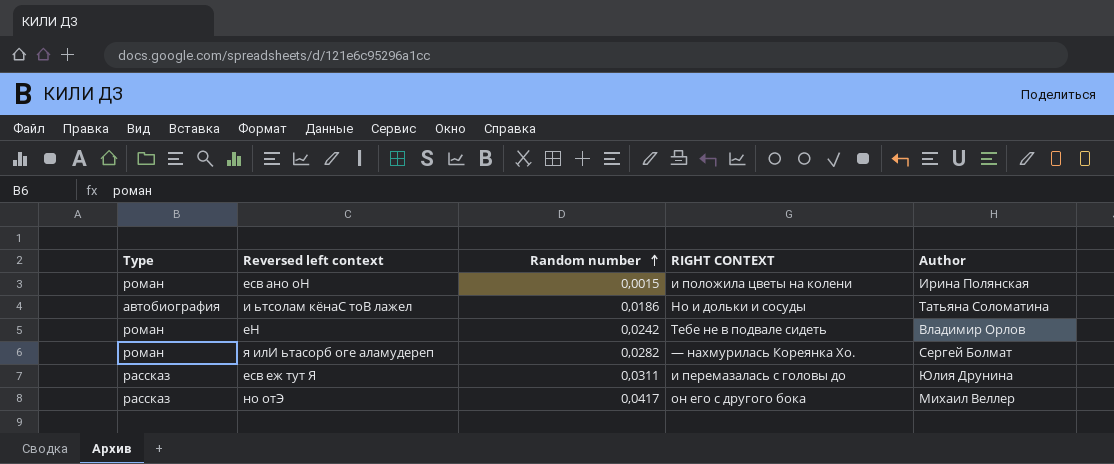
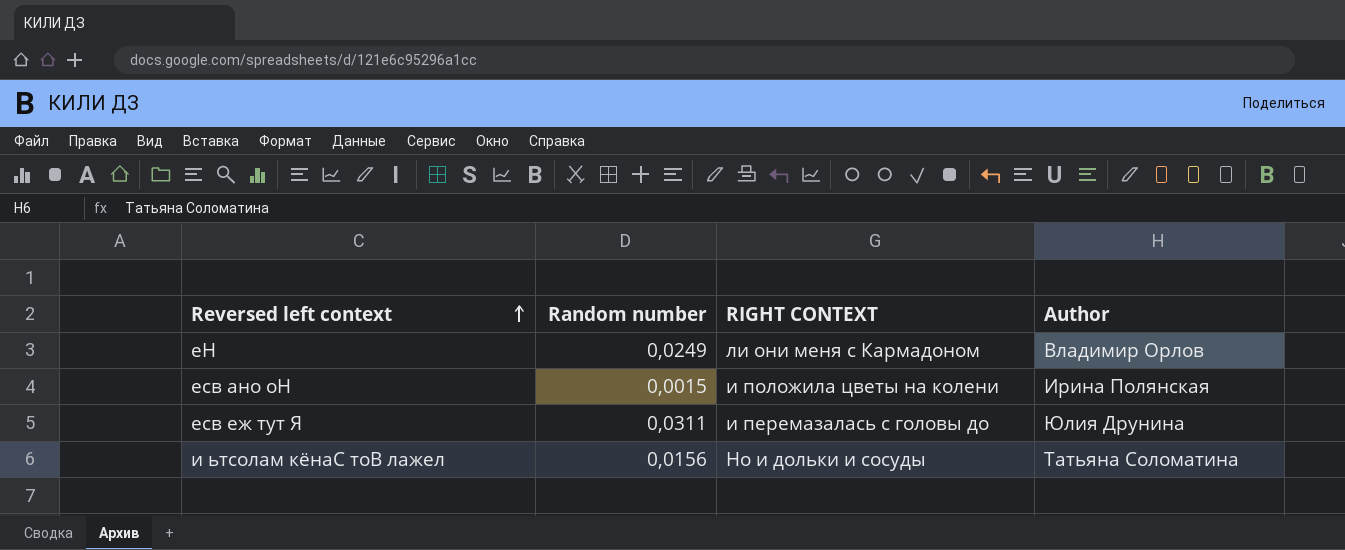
row order: Random number ascending -> Reversed left context ascending
column Type | position: 1 -> none
row я илИ ьтасорб оге аламудереп: роман | 0,0282 | ― нахмурилась Кореянка Хо. | Сергей Болмат -> none
row но отЭ: рассказ | 0,0417 | он его с другого бока | Михаил Веллер -> none
еН | Random number: 0,0242 -> 0,0249
еН | RIGHT CONTEXT: Тебе не в подвале сидеть -> ли они меня с Кармадоном
и ьтсолам кёнаС тоВ лажел | Random number: 0,0186 -> 0,0156

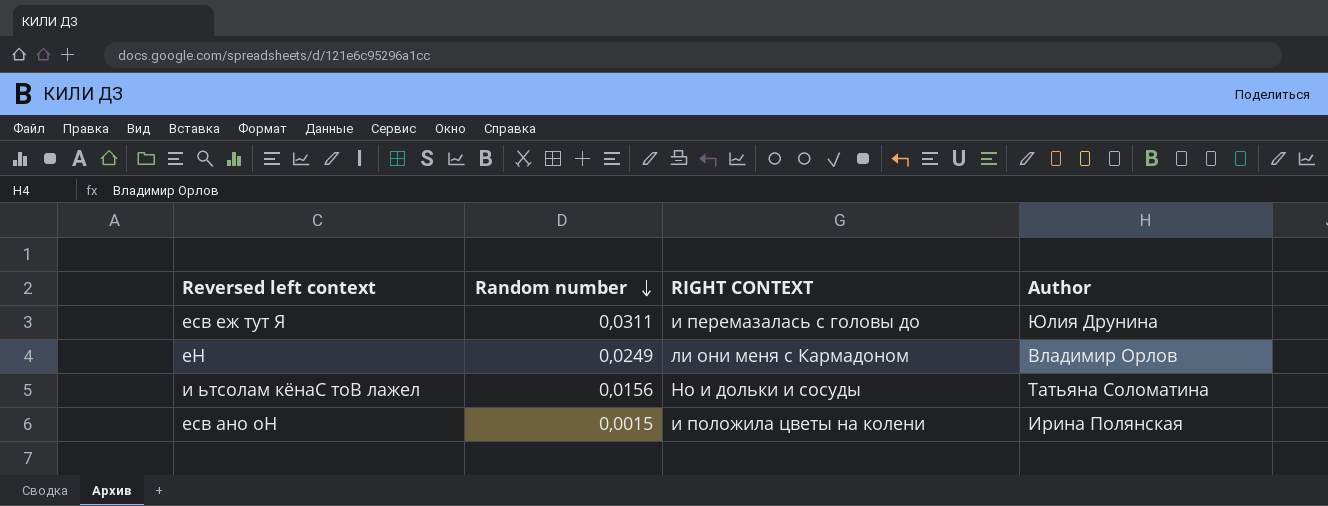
row order: Reversed left context ascending -> Random number descending

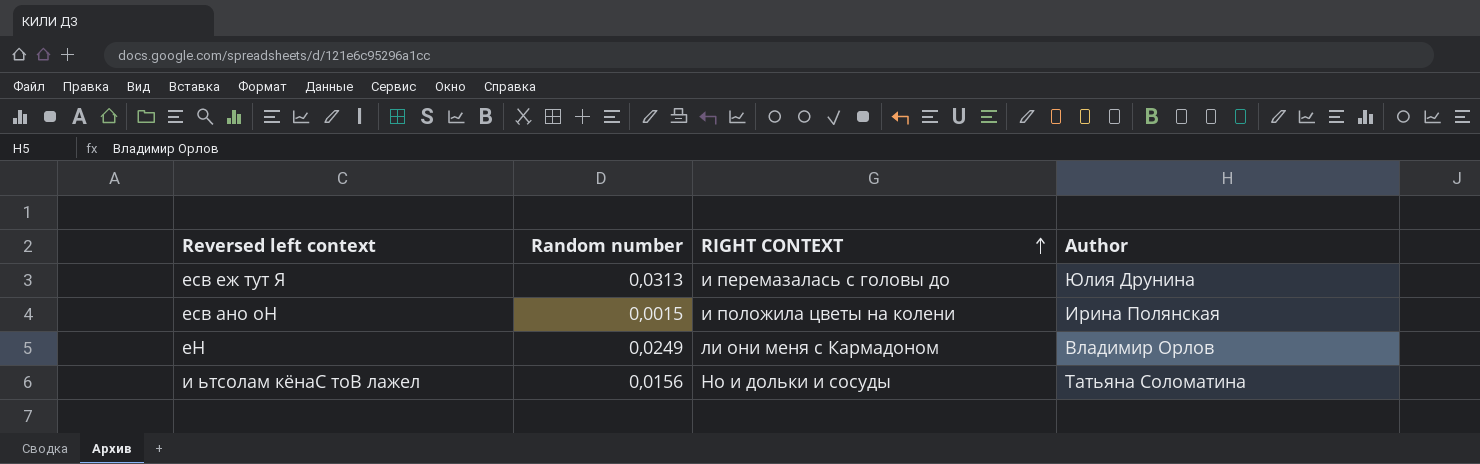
row order: Random number descending -> RIGHT CONTEXT ascending
есв еж тут Я | Random number: 0,0311 -> 0,0313

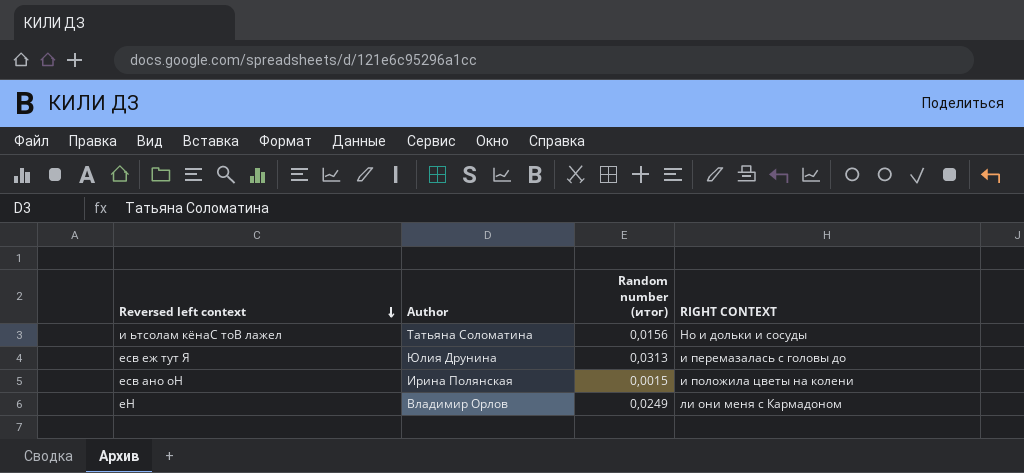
row order: RIGHT CONTEXT ascending -> Reversed left context descending
column Author | position: 4 -> 2
column name: Random number -> Random number (итог)

